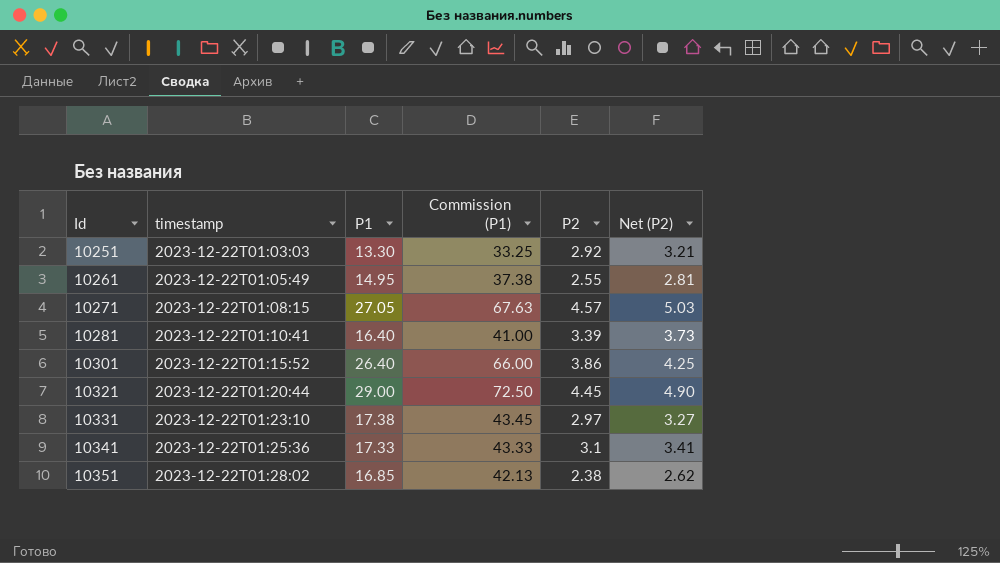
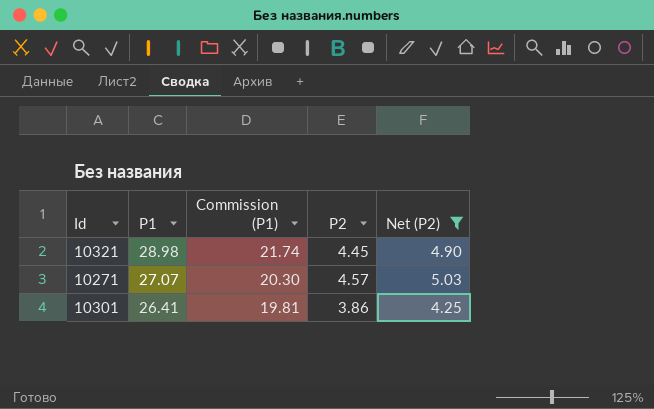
filter: none -> Net (P2) >= 4.25
row order: Id ascending -> P1 descending
column timestamp | position: 2 -> none
column Commission (P1) | formula: [P1] * 2.5 -> [P1] * 0.75
10321 | P1: 29.00 -> 28.98
10271 | P1: 27.05 -> 27.07
10301 | P1: 26.40 -> 26.41

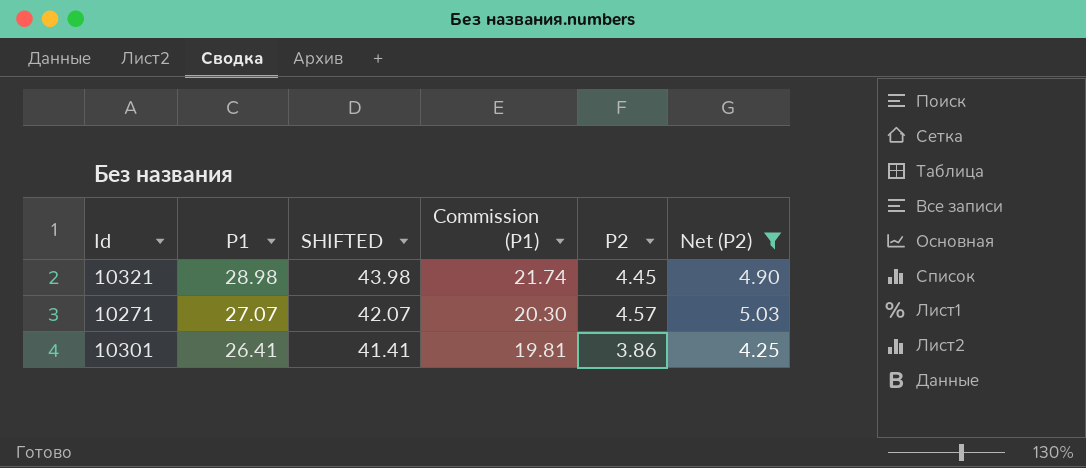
column SHIFTED | formula: none -> [P1] + 15

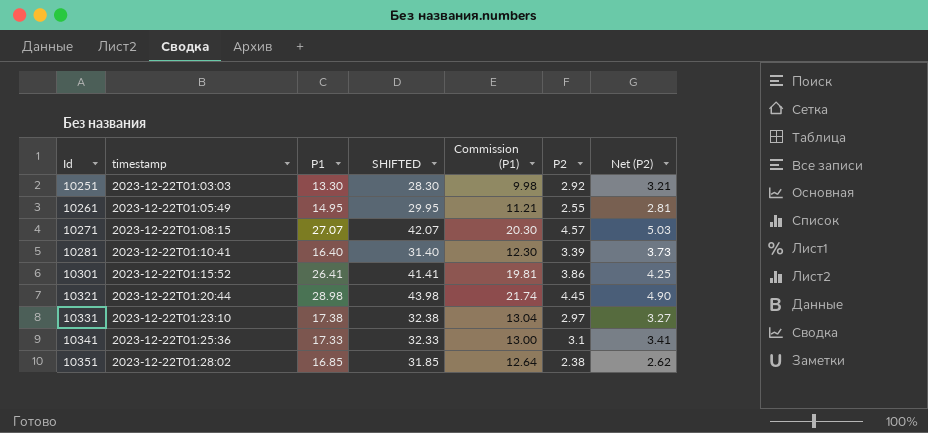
filter: Net (P2) >= 4.25 -> none
row order: P1 descending -> Id ascending
column timestamp | position: none -> 2

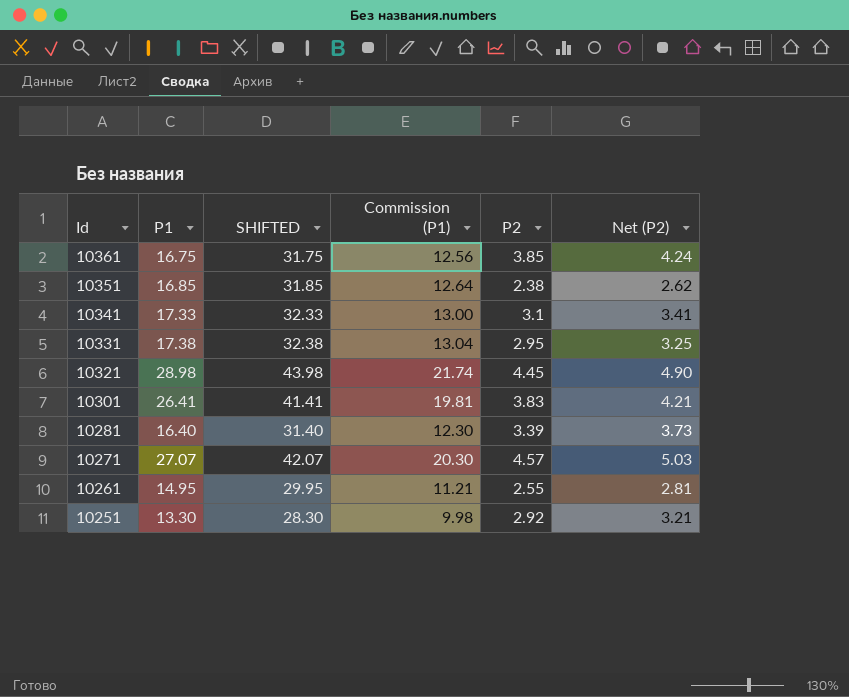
row order: Id ascending -> Id descending
column timestamp | position: 2 -> none
row 10361: none -> 16.75 | 31.75 | 12.56 | 3.85 | 4.24
10331 | P2: 2.97 -> 2.95
10331 | Net (P2): 3.27 -> 3.25
10301 | P2: 3.86 -> 3.83
10301 | Net (P2): 4.25 -> 4.21

